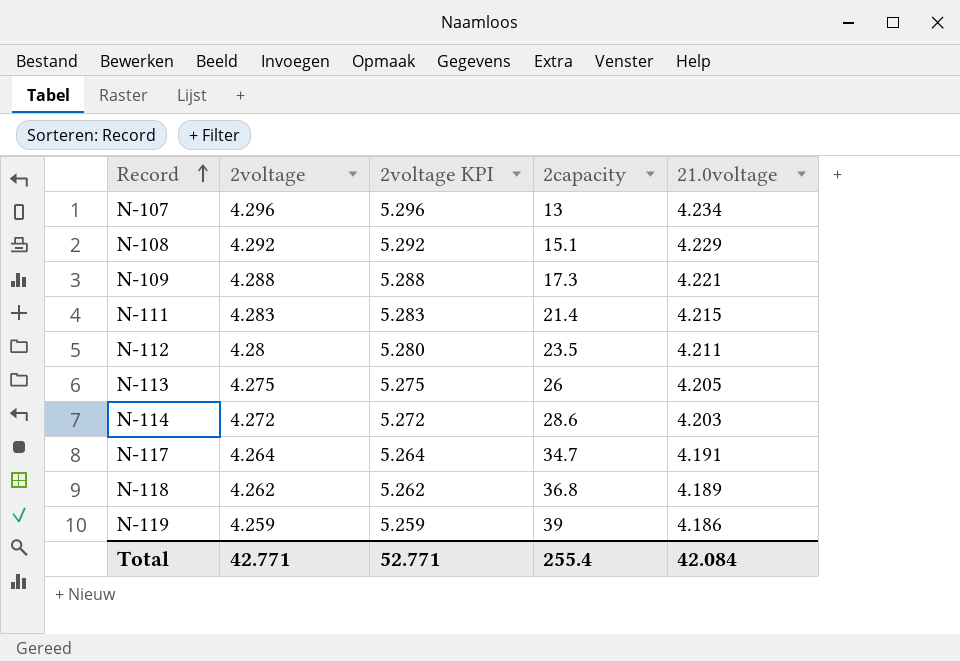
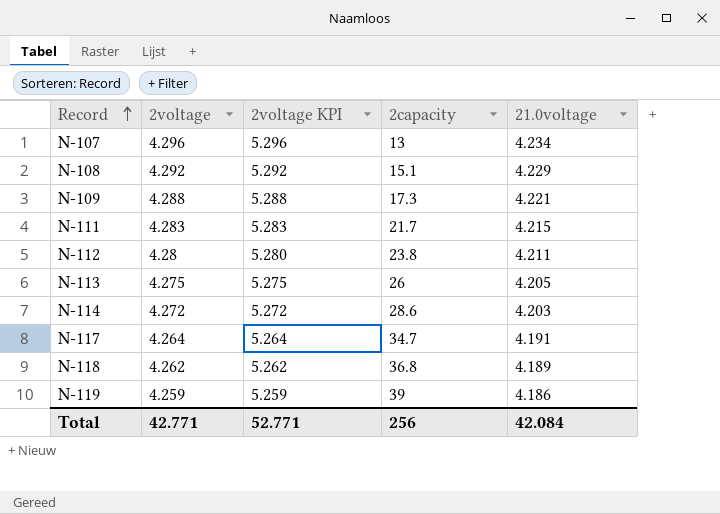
N-111 | 2capacity: 21.4 -> 21.7
N-112 | 2capacity: 23.5 -> 23.8
Total | 2capacity: 255.4 -> 256

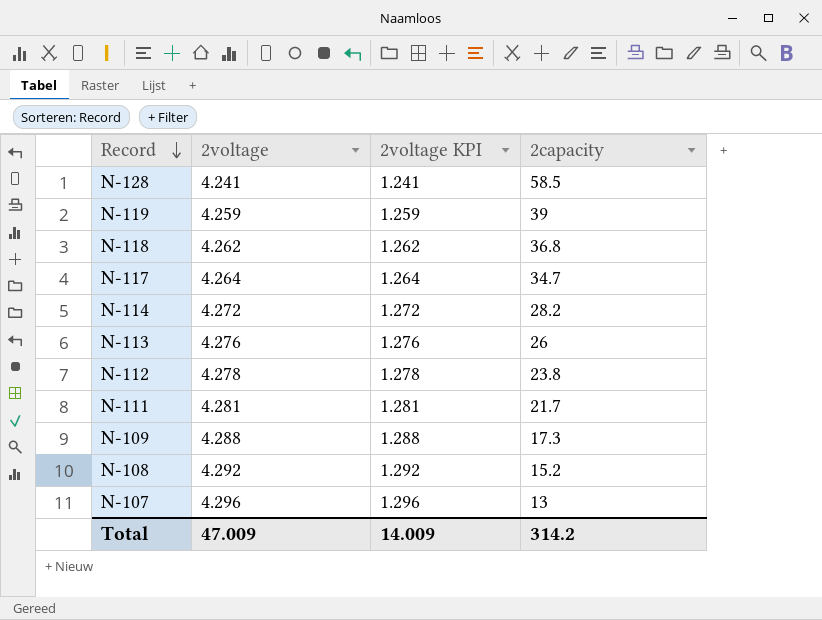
row order: Record ascending -> Record descending
column 21.0voltage | position: 5 -> none
column 2voltage KPI | formula: [2voltage] + 1 -> [2voltage] - 3
row N-128: none -> 4.241 | 1.241 | 58.5
N-114 | 2capacity: 28.6 -> 28.2
N-113 | 2voltage: 4.275 -> 4.276
N-112 | 2voltage: 4.28 -> 4.278
N-111 | 2voltage: 4.283 -> 4.281
N-108 | 2capacity: 15.1 -> 15.2
Total | 2voltage: 42.771 -> 47.009
Total | 2voltage KPI: 52.771 -> 14.009
Total | 2capacity: 256 -> 314.2

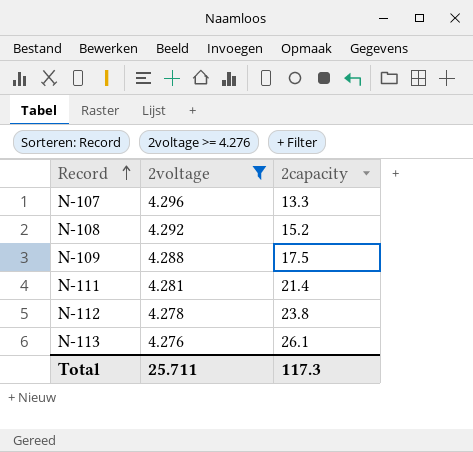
filter: none -> 2voltage >= 4.276
row order: Record descending -> Record ascending
column 2voltage KPI | formula: [2voltage] - 3 -> none
N-107 | 2capacity: 13 -> 13.3
N-109 | 2capacity: 17.3 -> 17.5
N-111 | 2capacity: 21.7 -> 21.4
N-113 | 2capacity: 26 -> 26.1
Total | 2voltage: 47.009 -> 25.711
Total | 2capacity: 314.2 -> 117.3

